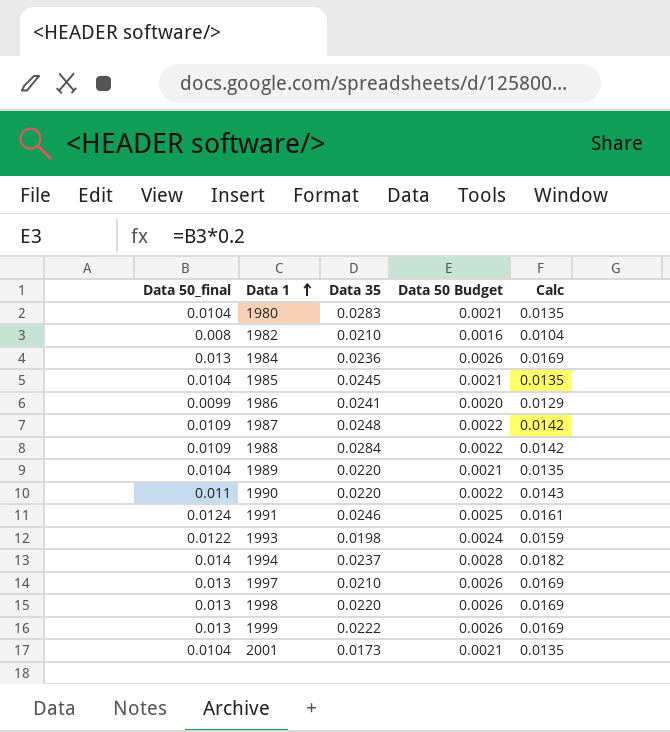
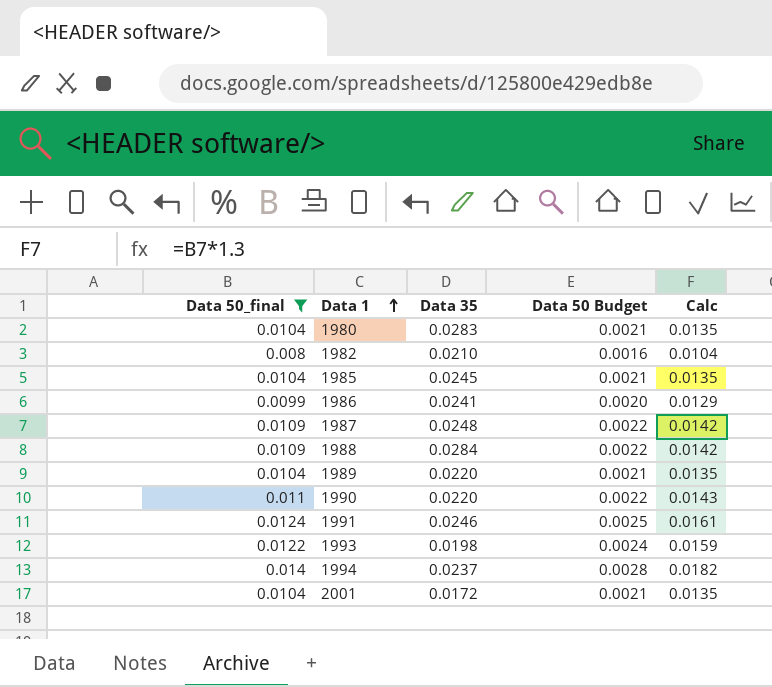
filter: none -> Data 50_final != 0.013
2001 | Data 35: 0.0173 -> 0.0172

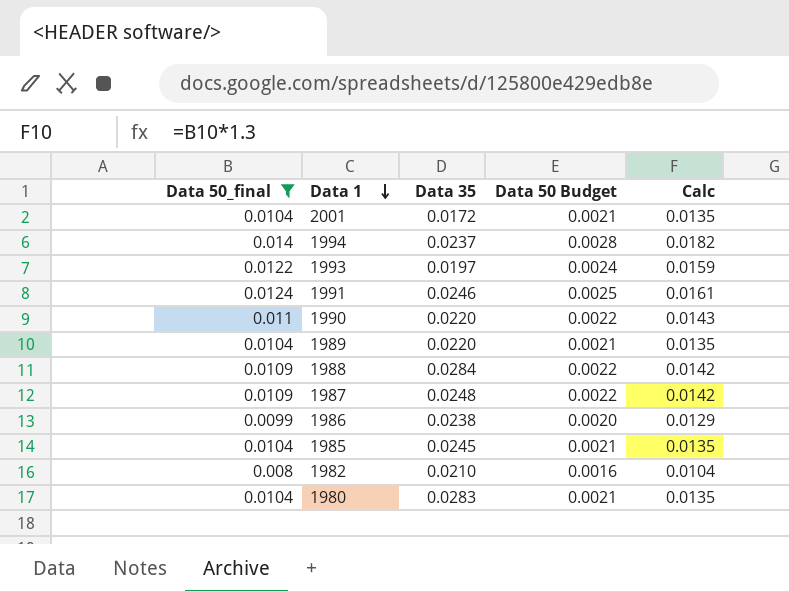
row order: Data 1 ascending -> Data 1 descending
1993 | Data 35: 0.0198 -> 0.0197
1986 | Data 35: 0.0241 -> 0.0238

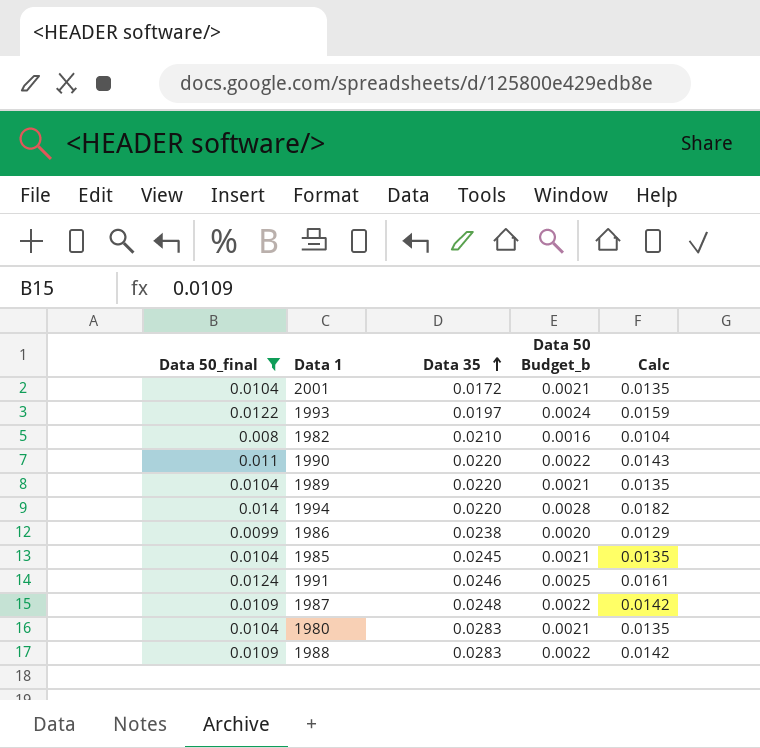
row order: Data 1 descending -> Data 35 ascending
column name: Data 50 Budget -> Data 50 Budget_b
1994 | Data 35: 0.0237 -> 0.0220
1988 | Data 35: 0.0284 -> 0.0283

